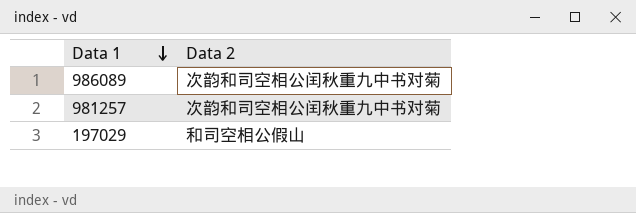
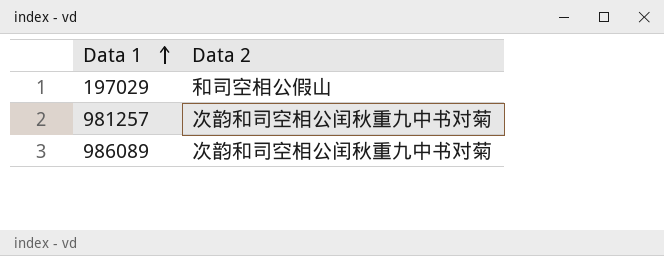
row order: Data 1 descending -> Data 1 ascending

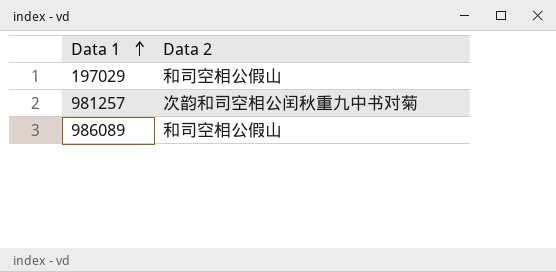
986089 | Data 2: 次韵和司空相公闰秋重九中书对菊 -> 和司空相公假山

